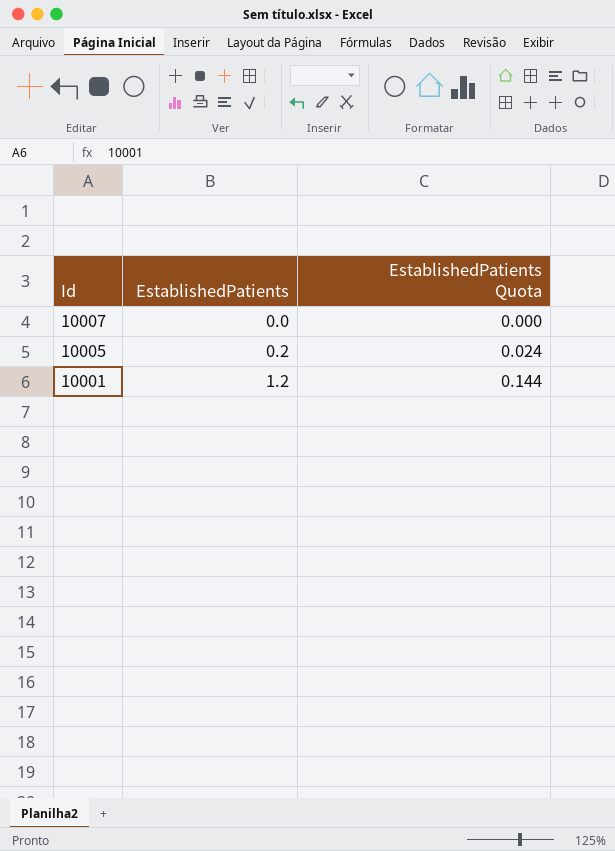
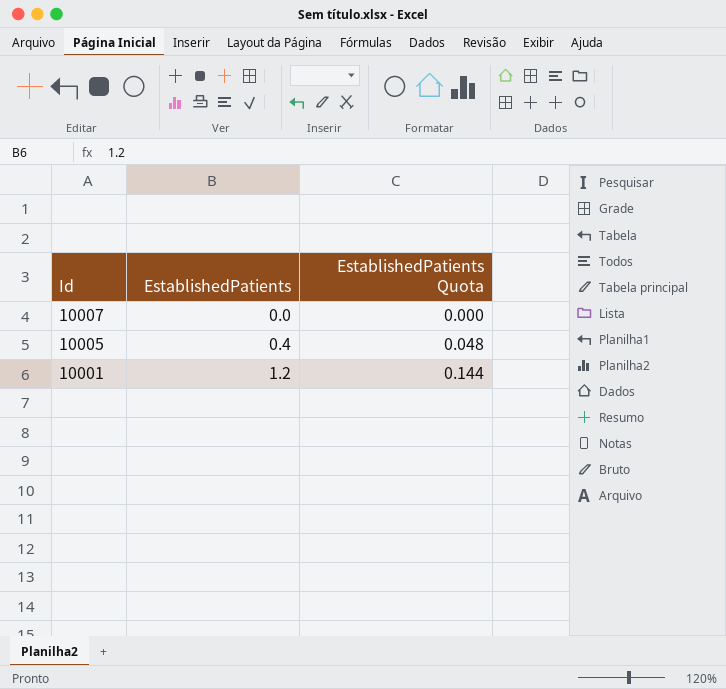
10005 | EstablishedPatients: 0.2 -> 0.4
10005 | EstablishedPatients Quota: 0.024 -> 0.048

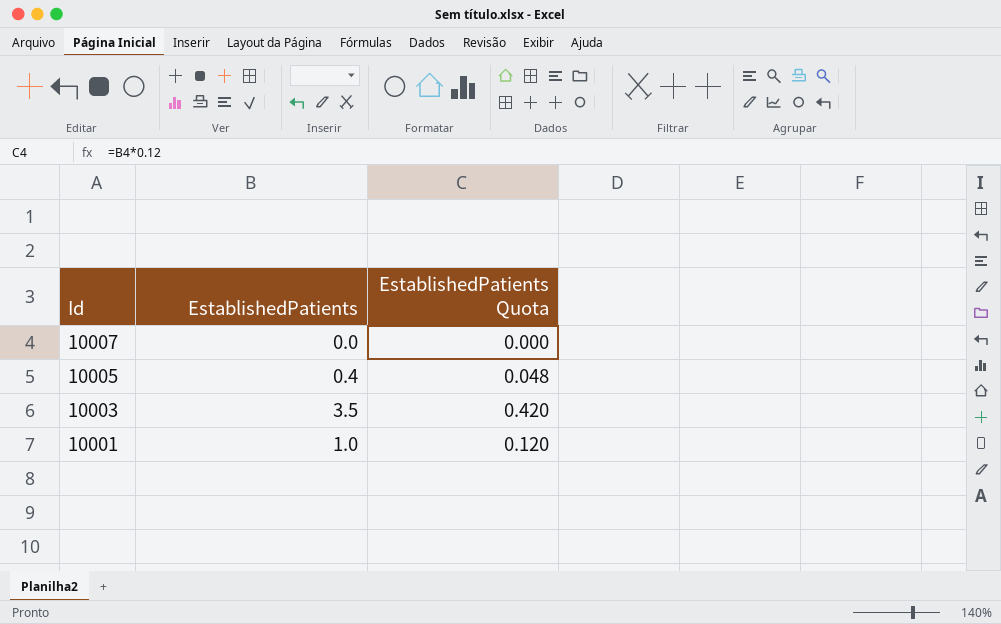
row 10003: none -> 3.5 | 0.420
10001 | EstablishedPatients: 1.2 -> 1.0
10001 | EstablishedPatients Quota: 0.144 -> 0.120

